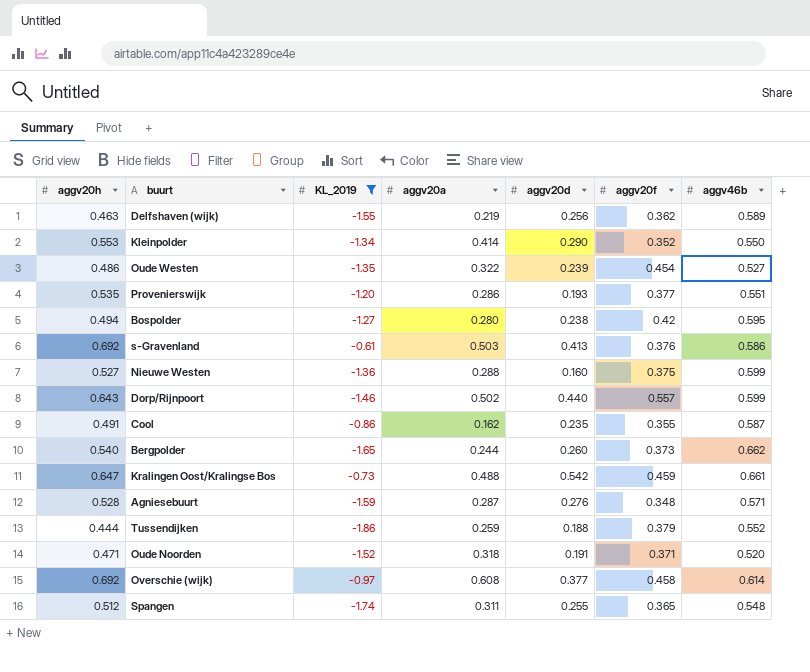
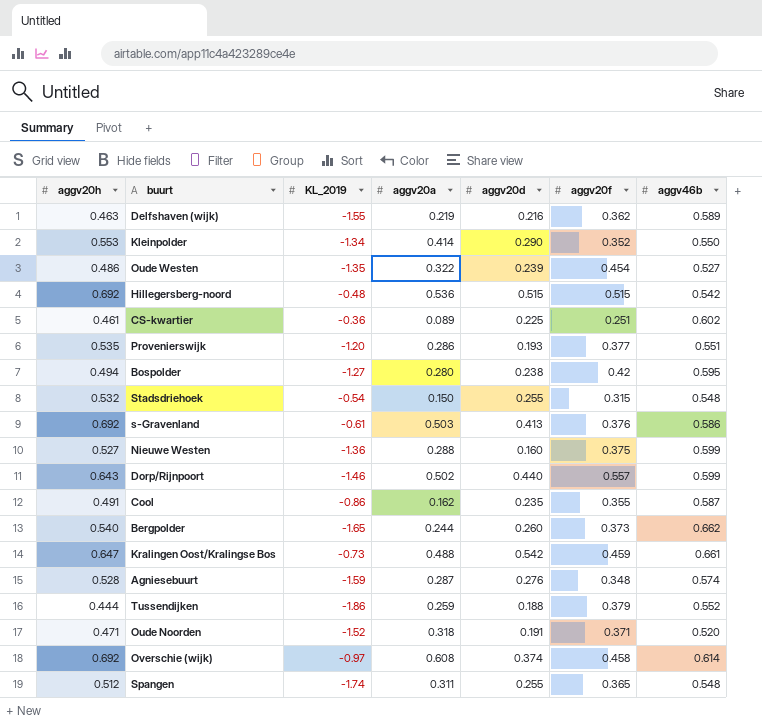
filter: KL_2019 <= -0.61 -> none
Delfshaven (wijk) | aggv20d: 0.256 -> 0.216
Agniesebuurt | aggv46b: 0.571 -> 0.574
Overschie (wijk) | aggv20d: 0.377 -> 0.374

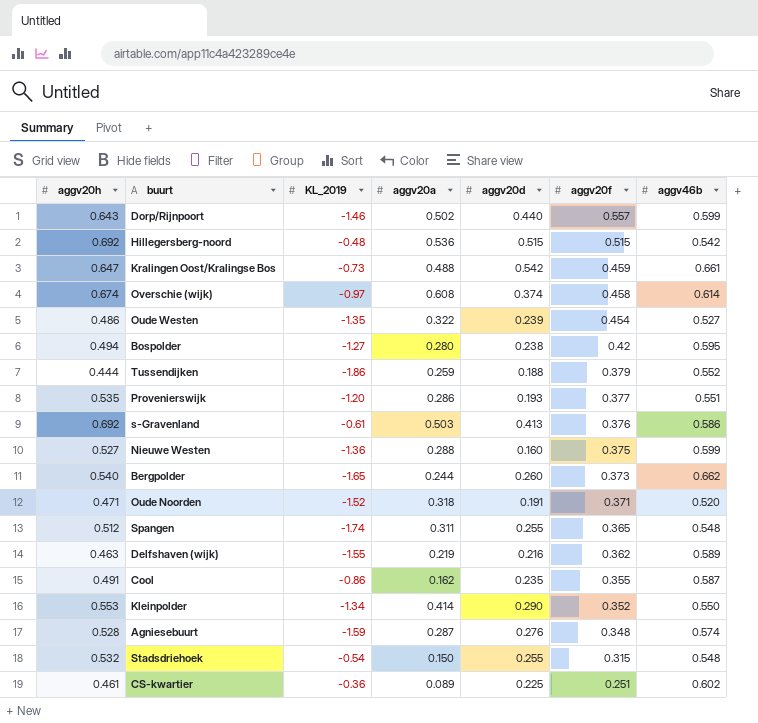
row order: none -> aggv20f descending
Overschie (wijk) | aggv20h: 0.692 -> 0.674

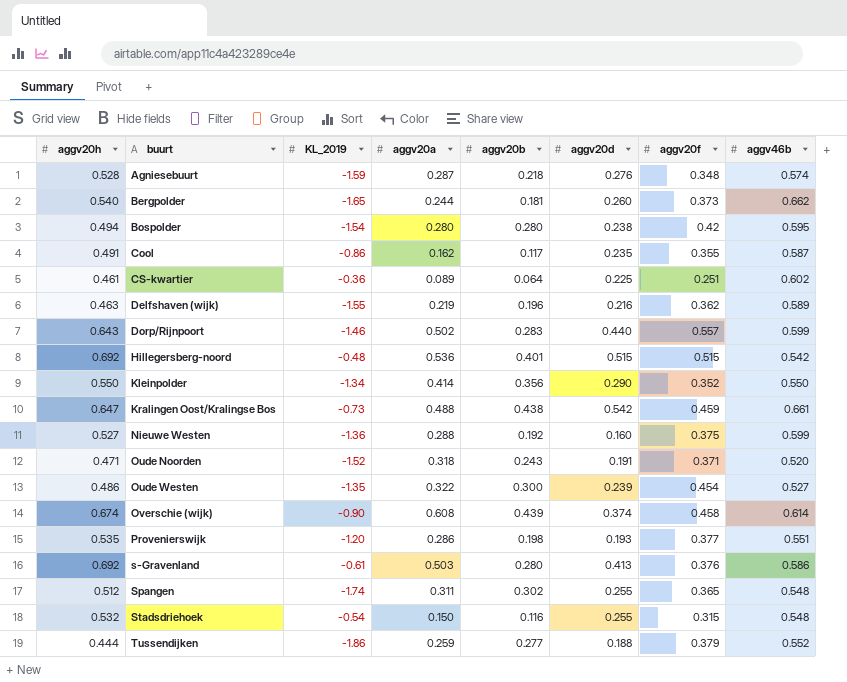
row order: aggv20f descending -> buurt ascending
column aggv20b | position: none -> 5
Bospolder | KL_2019: -1.27 -> -1.54
Kleinpolder | aggv20h: 0.553 -> 0.550
Overschie (wijk) | KL_2019: -0.97 -> -0.90

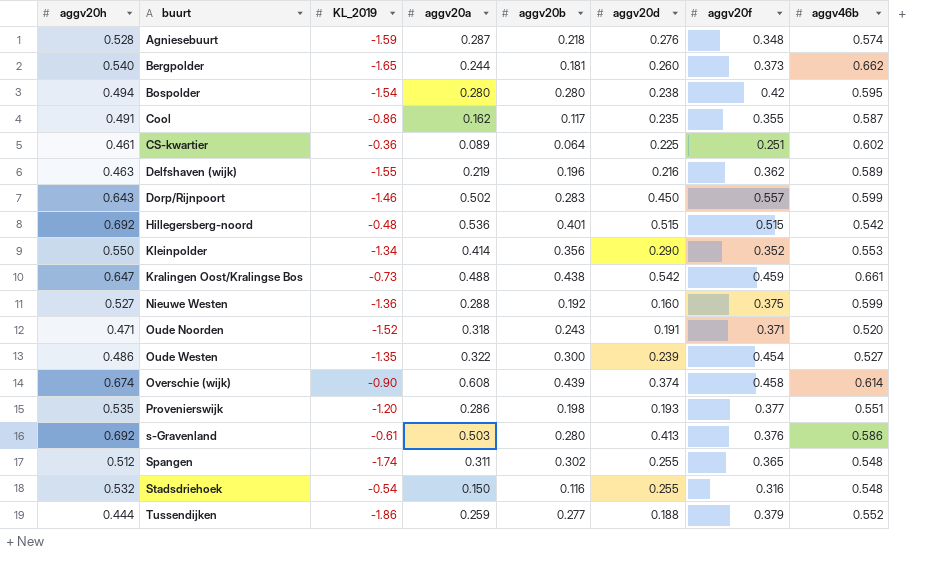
Dorp/Rijnpoort | aggv20d: 0.440 -> 0.450
Kleinpolder | aggv46b: 0.550 -> 0.553
Stadsdriehoek | aggv20f: 0.315 -> 0.316

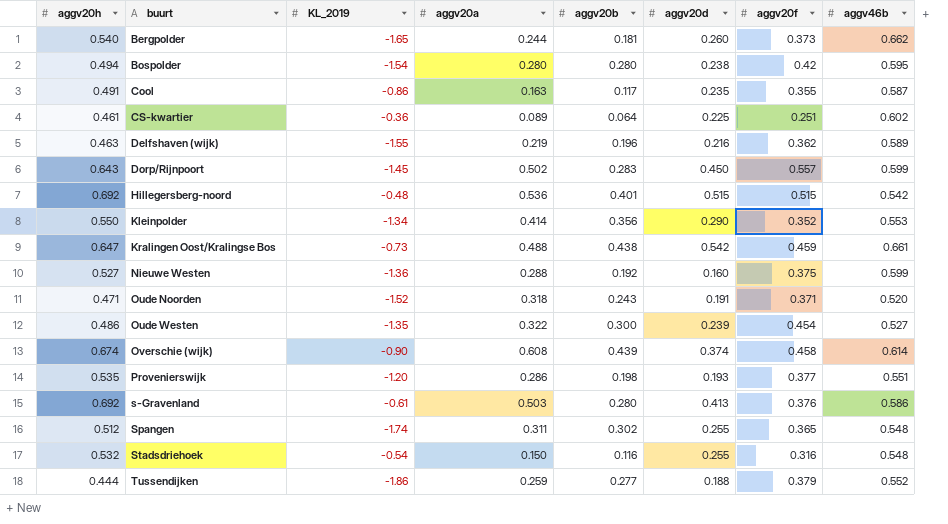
row Agniesebuurt: 0.528 | -1.59 | 0.287 | 0.218 | 0.276 | 0.348 | 0.574 -> none
Cool | aggv20a: 0.162 -> 0.163
Dorp/Rijnpoort | KL_2019: -1.46 -> -1.45

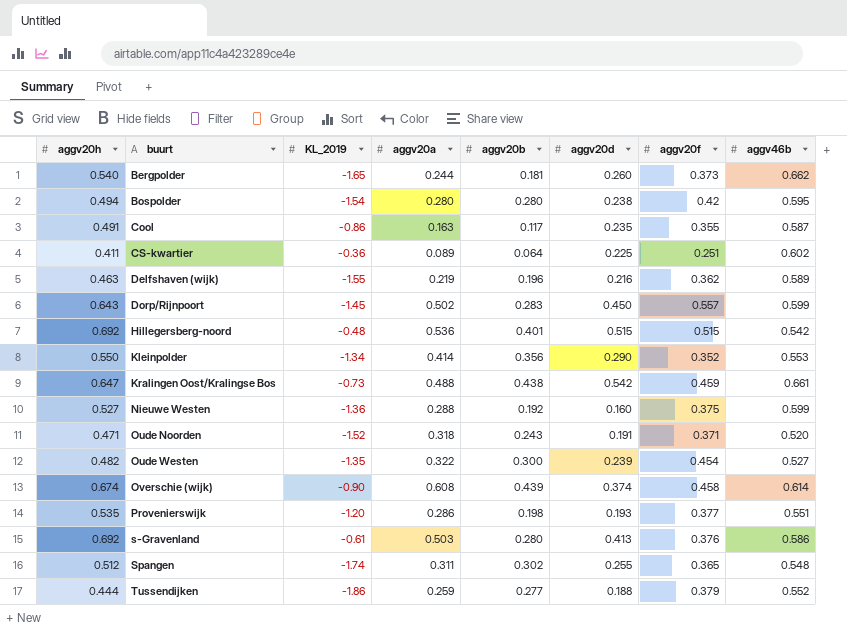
row Stadsdriehoek: 0.532 | -0.54 | 0.150 | 0.116 | 0.255 | 0.316 | 0.548 -> none
CS-kwartier | aggv20h: 0.461 -> 0.411
Oude Westen | aggv20h: 0.486 -> 0.482

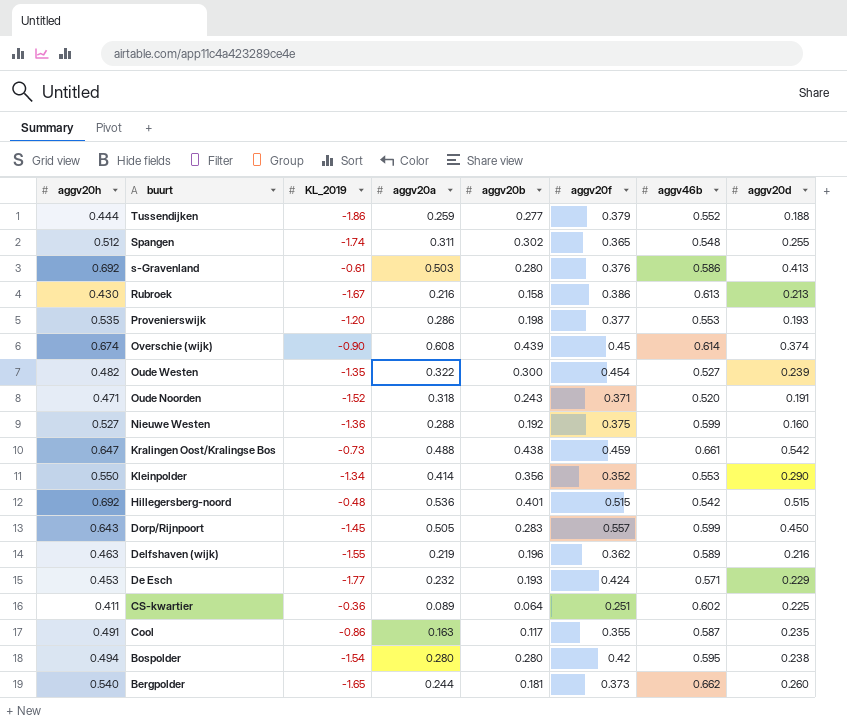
row order: buurt ascending -> buurt descending
column aggv20d | position: 6 -> 8
row Rubroek: none -> 0.430 | -1.67 | 0.216 | 0.158 | 0.386 | 0.613 | 0.213
Provenierswijk | aggv46b: 0.551 -> 0.553
Overschie (wijk) | aggv20f: 0.458 -> 0.45
Dorp/Rijnpoort | aggv20a: 0.502 -> 0.505
row De Esch: none -> 0.453 | -1.77 | 0.232 | 0.193 | 0.424 | 0.571 | 0.229

